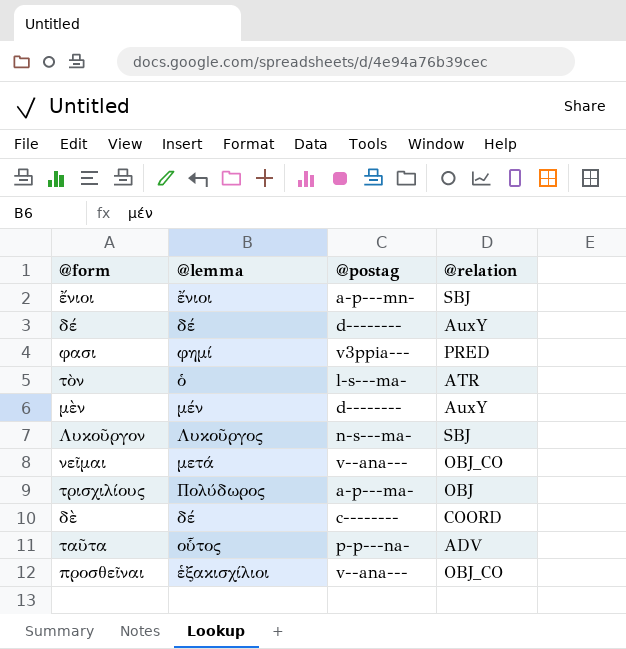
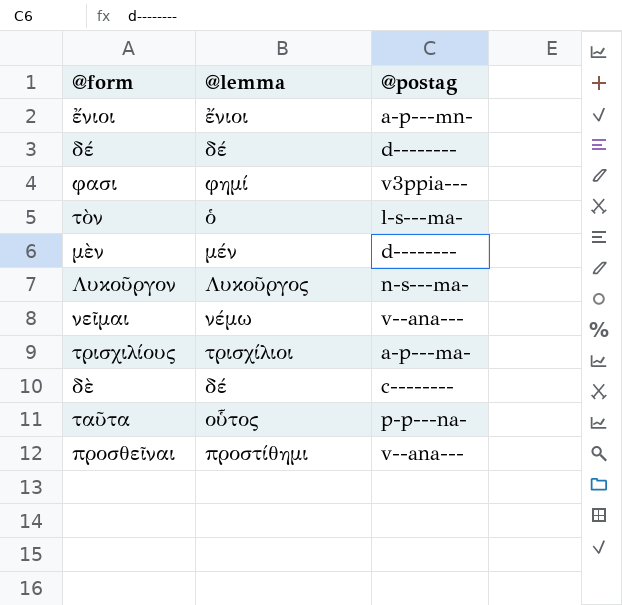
column @relation | position: 4 -> none
νεῖμαι | @lemma: μετά -> νέμω
τρισχιλίους | @lemma: Πολύδωρος -> τρισχίλιοι
προσθεῖναι | @lemma: ἑξακισχίλιοι -> προστίθημι

